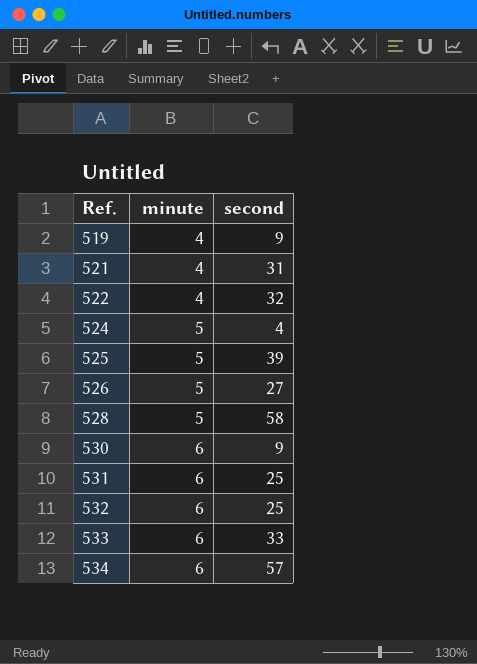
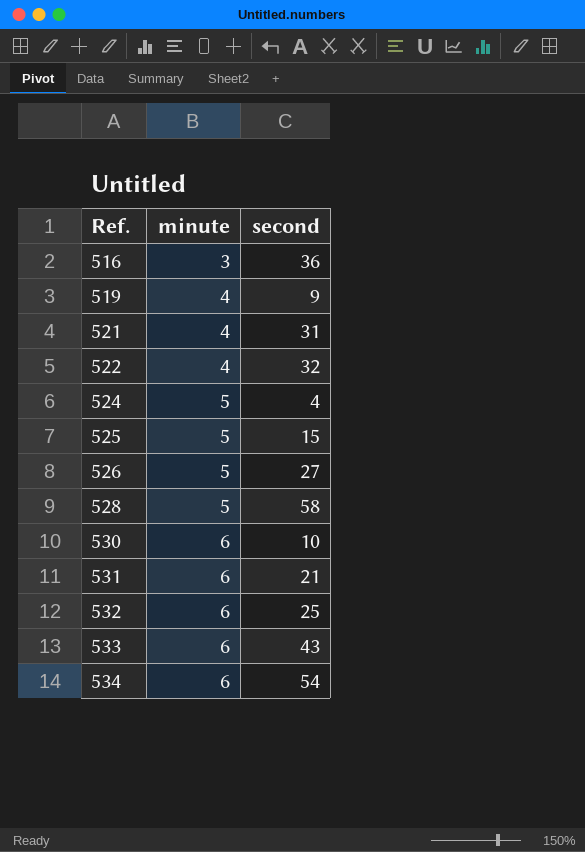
row 516: none -> 3 | 36
525 | second: 39 -> 15
530 | second: 9 -> 10
531 | second: 25 -> 21
533 | second: 33 -> 43
534 | second: 57 -> 54

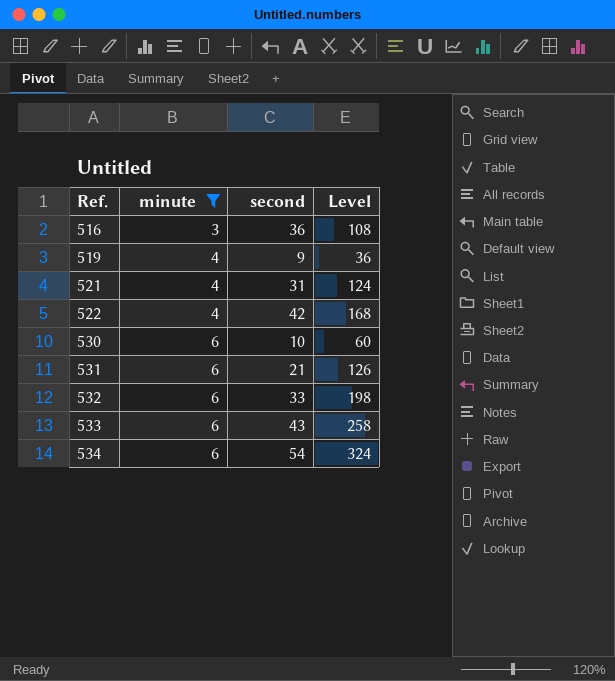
filter: none -> minute != 5
column Level | formula: none -> [minute] * [second]
522 | second: 32 -> 42
532 | second: 25 -> 33

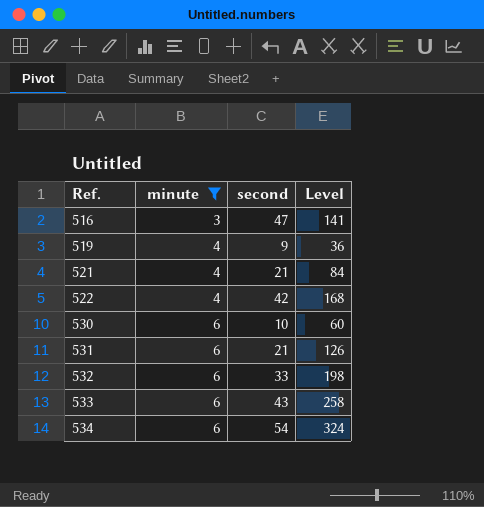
516 | second: 36 -> 47
516 | Level: 108 -> 141
521 | second: 31 -> 21
521 | Level: 124 -> 84

